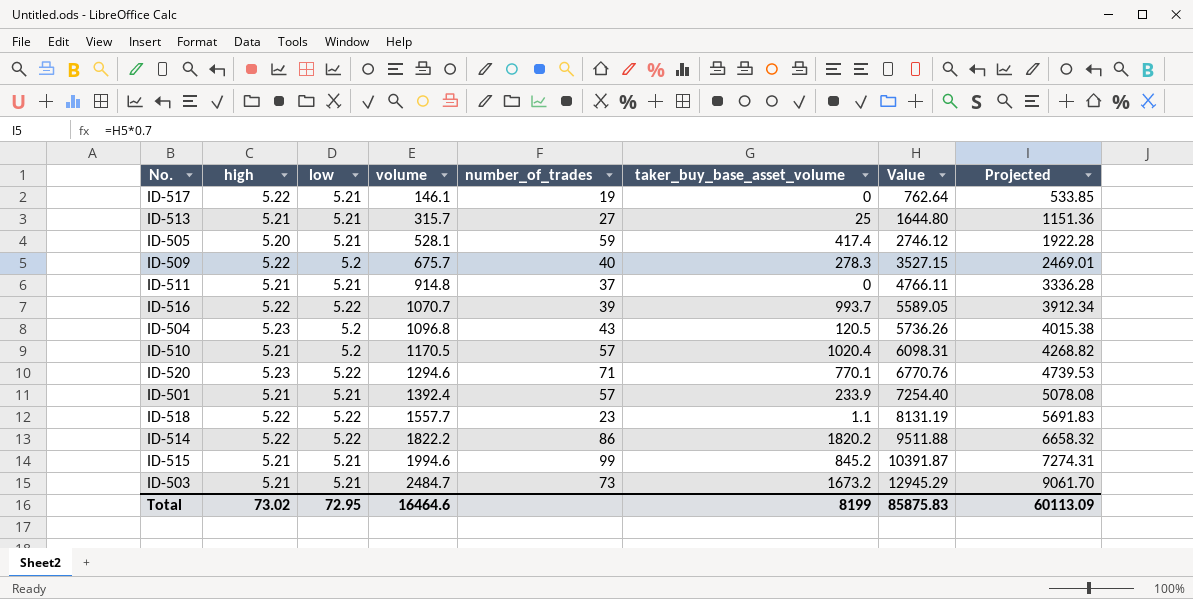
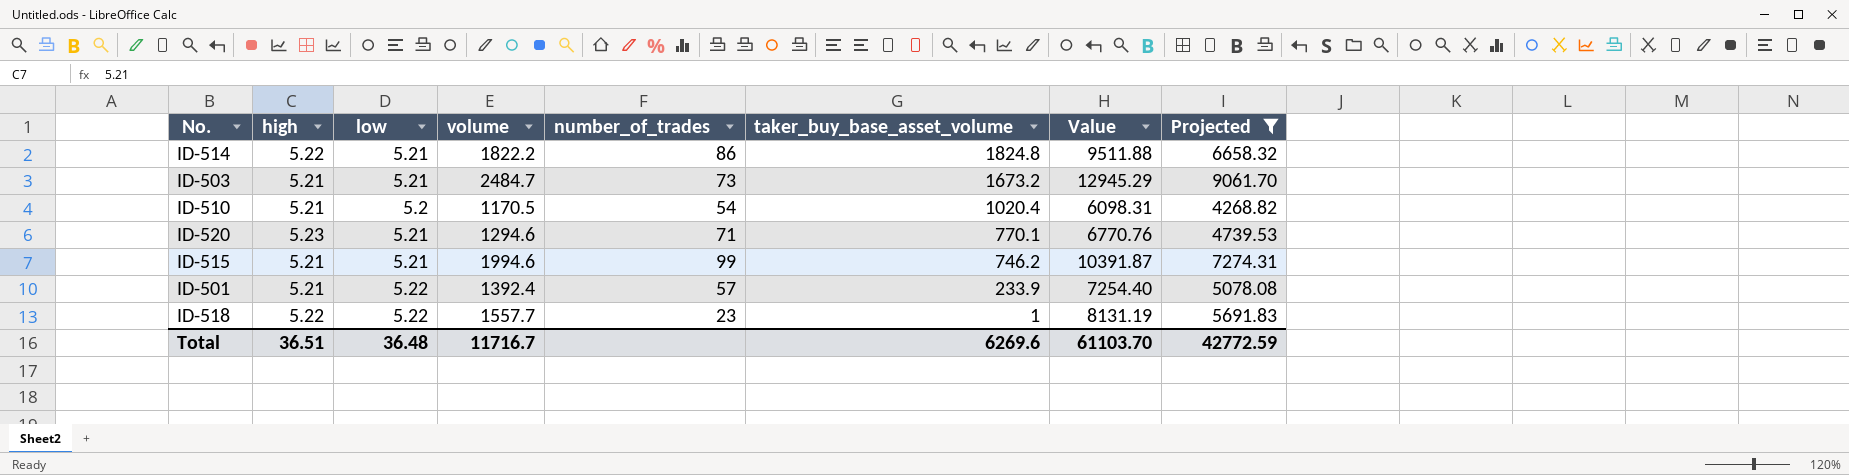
filter: none -> Projected >= 4268.82
row order: volume ascending -> taker_buy_base_asset_volume descending
ID-514 | low: 5.22 -> 5.21
ID-514 | taker_buy_base_asset_volume: 1820.2 -> 1824.8
ID-510 | number_of_trades: 57 -> 54
ID-520 | low: 5.22 -> 5.21
ID-515 | taker_buy_base_asset_volume: 845.2 -> 746.2
ID-501 | low: 5.21 -> 5.22
ID-518 | taker_buy_base_asset_volume: 1.1 -> 1
Total | high: 73.02 -> 36.51
Total | low: 72.95 -> 36.48
Total | volume: 16464.6 -> 11716.7
Total | taker_buy_base_asset_volume: 8199 -> 6269.6
Total | Value: 85875.83 -> 61103.70
Total | Projected: 60113.09 -> 42772.59

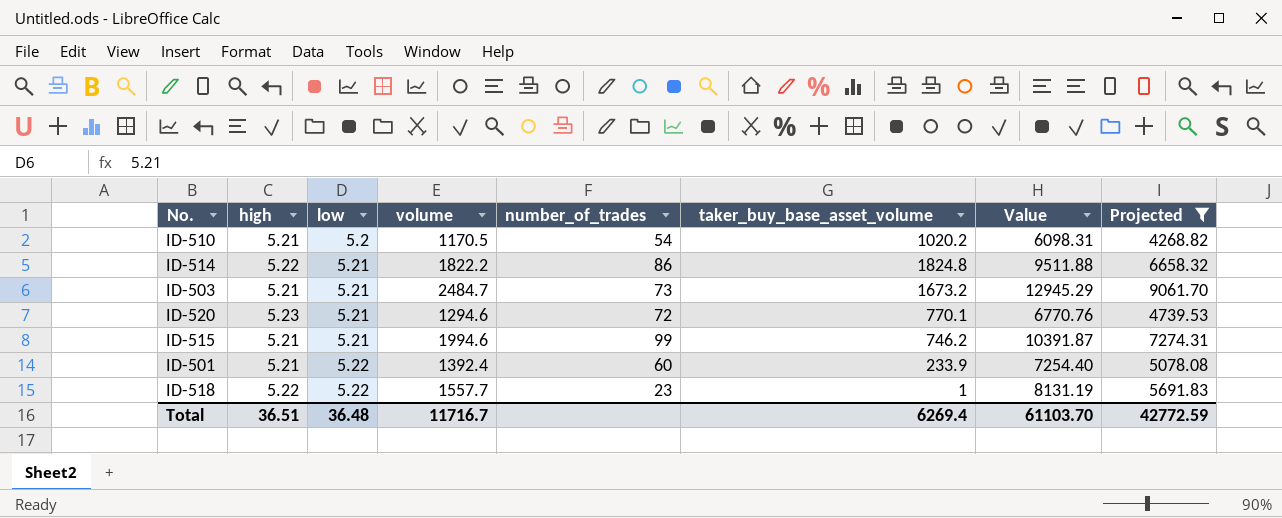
row order: taker_buy_base_asset_volume descending -> low ascending
ID-510 | taker_buy_base_asset_volume: 1020.4 -> 1020.2
ID-520 | number_of_trades: 71 -> 72
ID-501 | number_of_trades: 57 -> 60
Total | taker_buy_base_asset_volume: 6269.6 -> 6269.4

